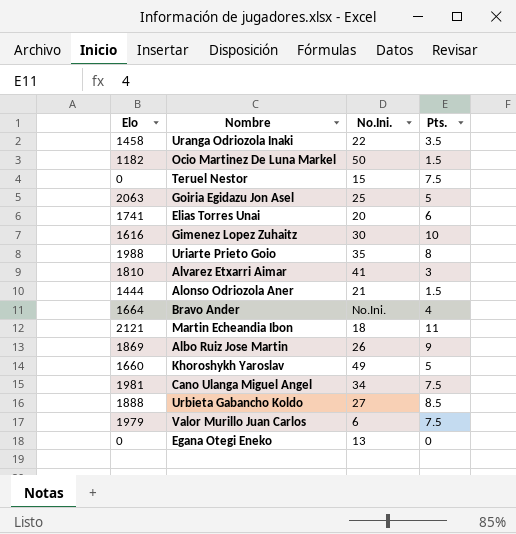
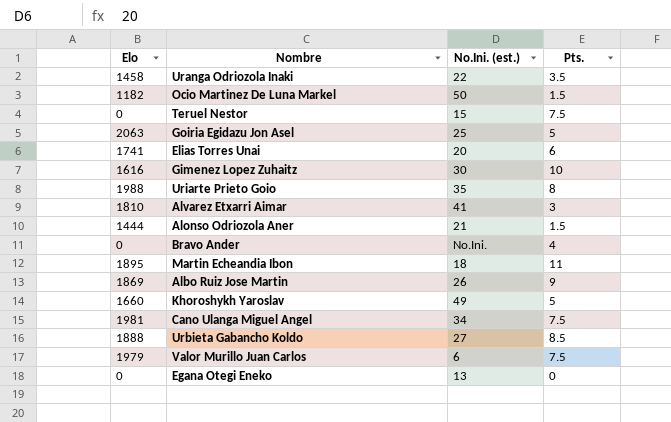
column name: No.Ini. -> No.Ini. (est.)
Bravo Ander | Elo: 1664 -> 0
Martin Echeandia Ibon | Elo: 2121 -> 1895

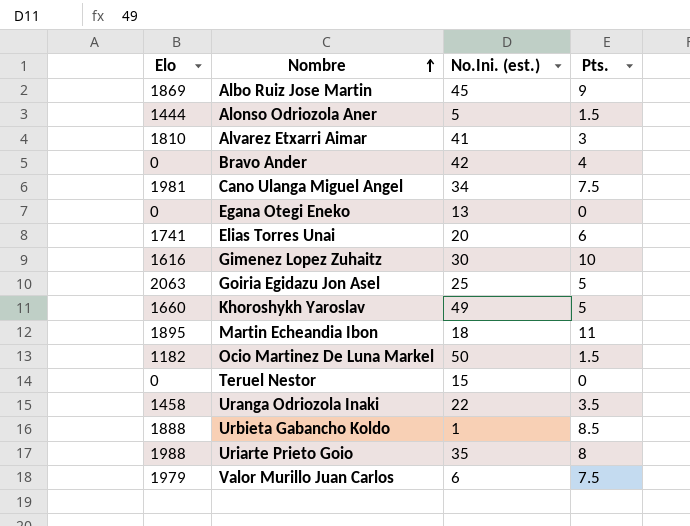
row order: none -> Nombre ascending
Albo Ruiz Jose Martin | No.Ini. (est.): 26 -> 45
Alonso Odriozola Aner | No.Ini. (est.): 21 -> 5
Bravo Ander | No.Ini. (est.): No.Ini. -> 42
Teruel Nestor | Pts.: 7.5 -> 0
Urbieta Gabancho Koldo | No.Ini. (est.): 27 -> 1

